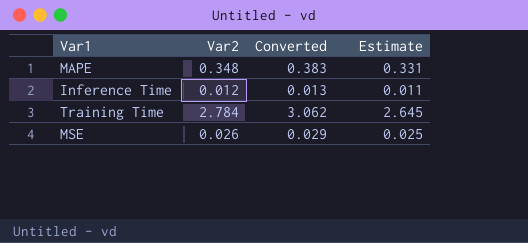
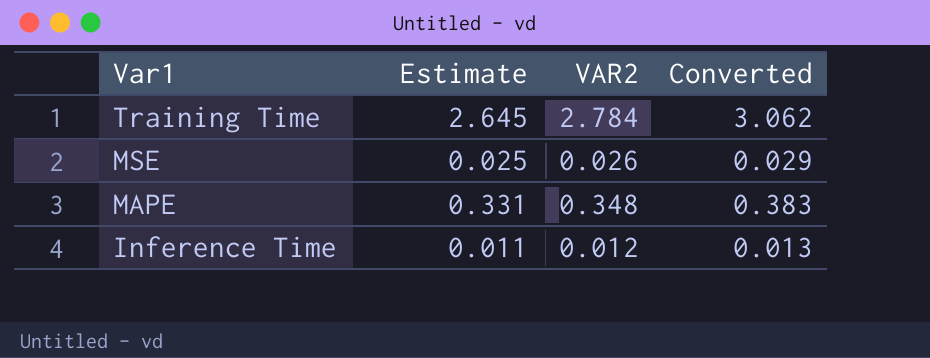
row order: none -> Var1 descending
column Estimate | position: 4 -> 2
column name: Var2 -> VAR2

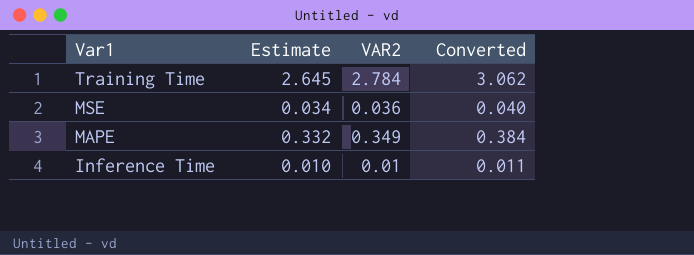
MSE | Estimate: 0.025 -> 0.034
MSE | VAR2: 0.026 -> 0.036
MSE | Converted: 0.029 -> 0.040
MAPE | Estimate: 0.331 -> 0.332
MAPE | VAR2: 0.348 -> 0.349
MAPE | Converted: 0.383 -> 0.384
Inference Time | Estimate: 0.011 -> 0.010
Inference Time | VAR2: 0.012 -> 0.01
Inference Time | Converted: 0.013 -> 0.011

